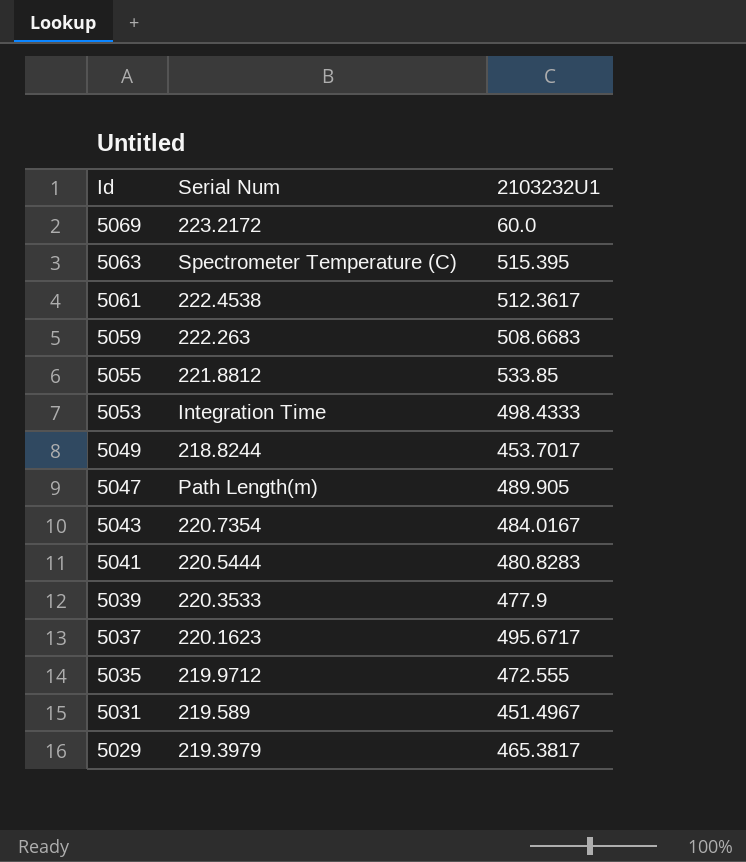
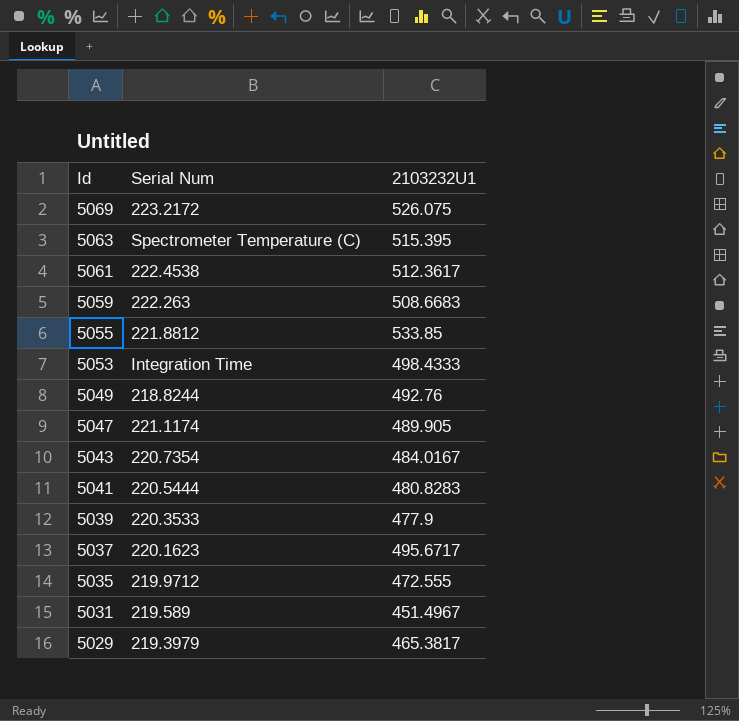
5069 | 2103232U1: 60.0 -> 526.075
5049 | 2103232U1: 453.7017 -> 492.76
5047 | Serial Num: Path Length(m) -> 221.1174

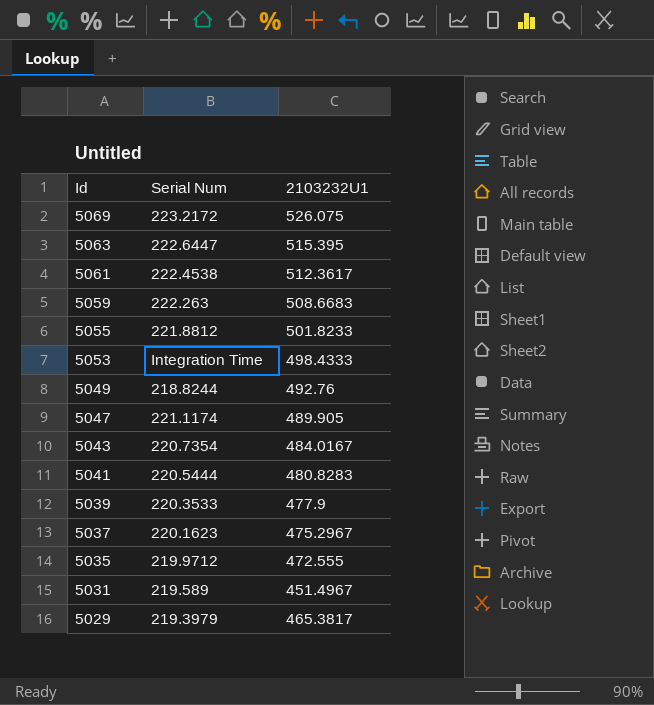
5063 | Serial Num: Spectrometer Temperature (C) -> 222.6447
5055 | 2103232U1: 533.85 -> 501.8233
5037 | 2103232U1: 495.6717 -> 475.2967

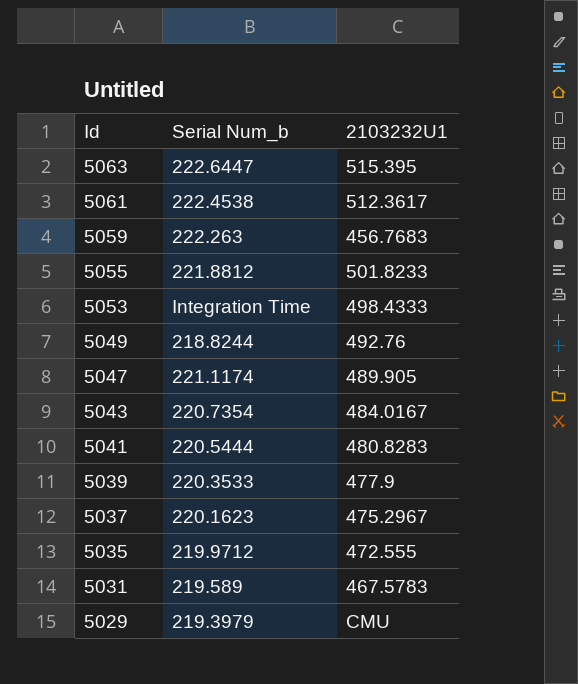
column name: Serial Num -> Serial Num_b
row 5069: 223.2172 | 526.075 -> none
5059 | 2103232U1: 508.6683 -> 456.7683
5031 | 2103232U1: 451.4967 -> 467.5783
5029 | 2103232U1: 465.3817 -> CMU

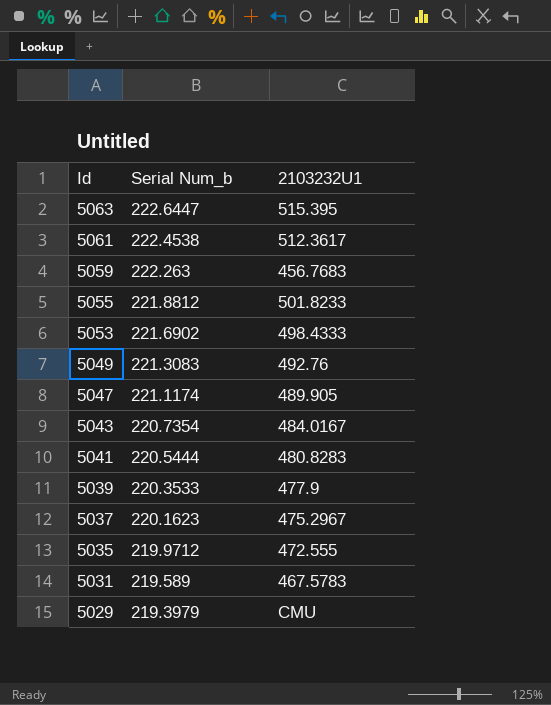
5053 | Serial Num_b: Integration Time -> 221.6902
5049 | Serial Num_b: 218.8244 -> 221.3083

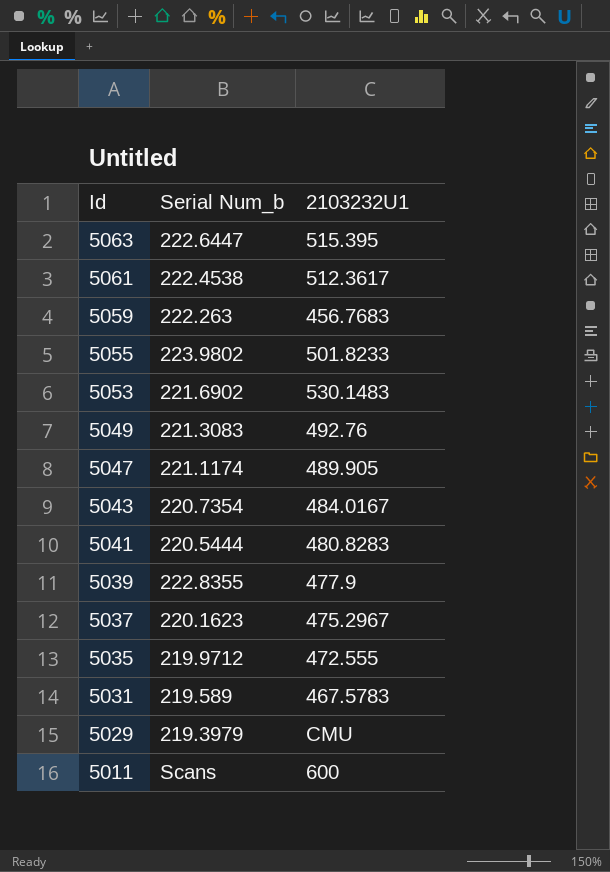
5055 | Serial Num_b: 221.8812 -> 223.9802
5053 | 2103232U1: 498.4333 -> 530.1483
5039 | Serial Num_b: 220.3533 -> 222.8355
row 5011: none -> Scans | 600

